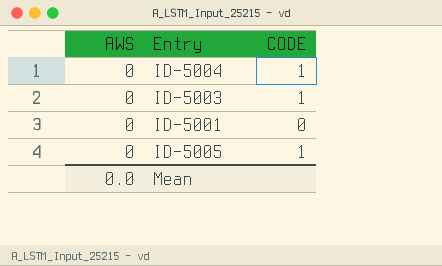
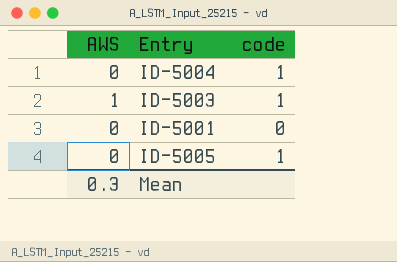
column name: CODE -> code
ID-5003 | AWS: 0 -> 1
Mean | AWS: 0.0 -> 0.3

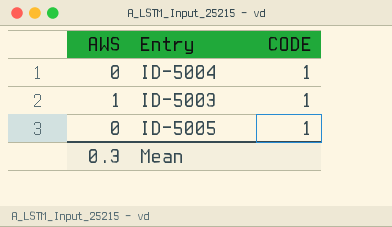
column name: code -> CODE
row ID-5001: 0 | 0 -> none

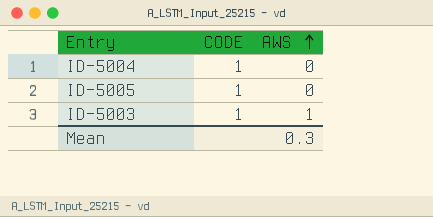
row order: none -> AWS ascending
column AWS | position: 1 -> 3

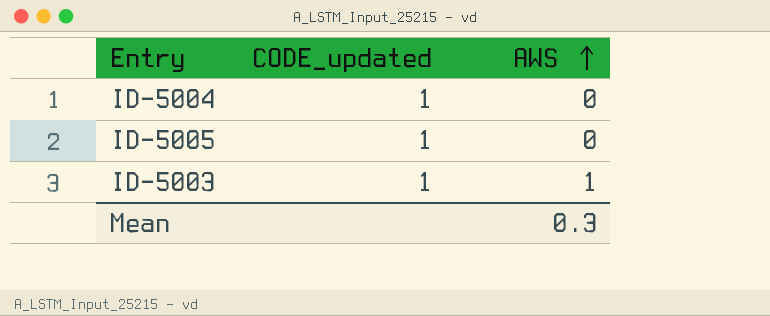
column name: CODE -> CODE_updated

